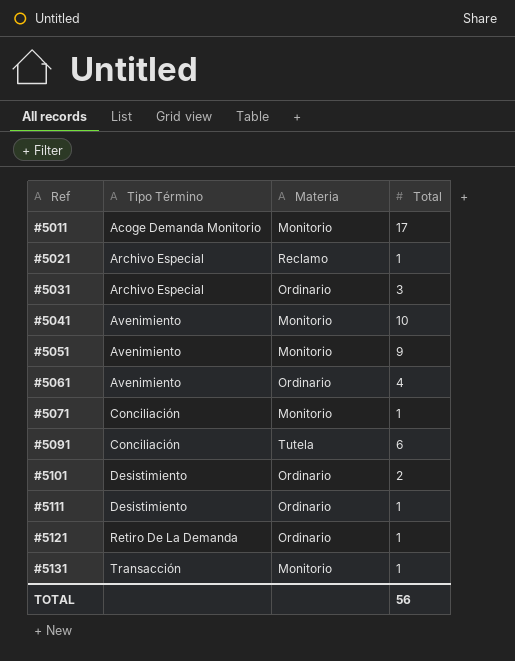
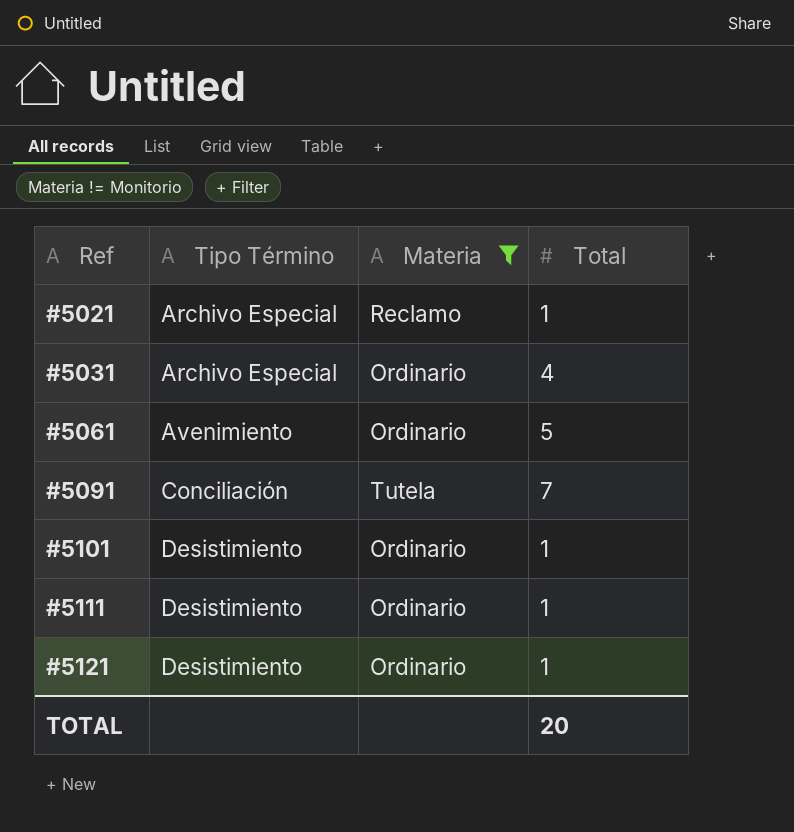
filter: none -> Materia != Monitorio
#5031 | Total: 3 -> 4
#5061 | Total: 4 -> 5
#5091 | Total: 6 -> 7
#5101 | Total: 2 -> 1
#5121 | Tipo Término: Retiro De La Demanda -> Desistimiento
TOTAL | Total: 56 -> 20

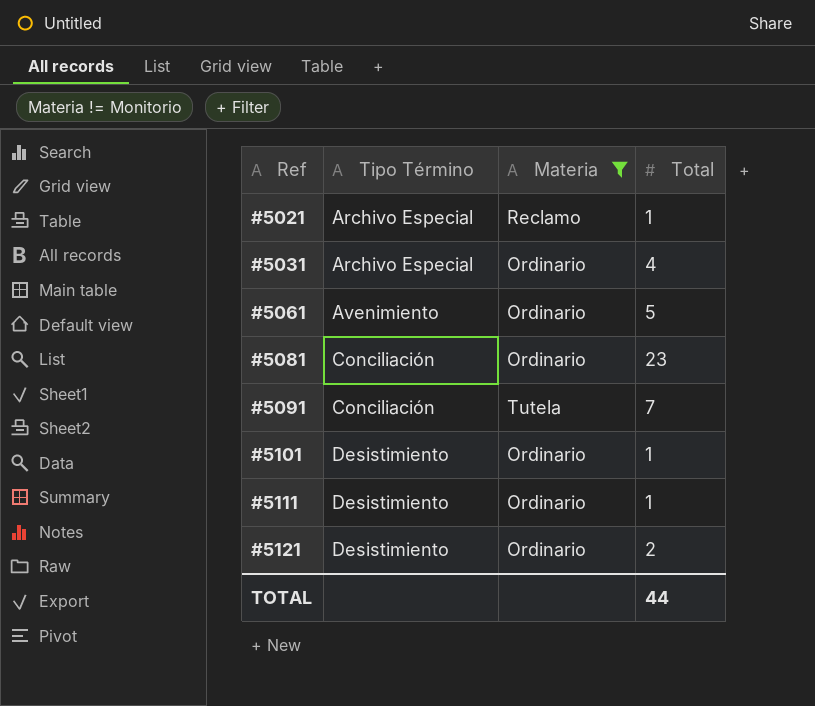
row #5081: none -> Conciliación | Ordinario | 23
#5121 | Total: 1 -> 2
TOTAL | Total: 20 -> 44

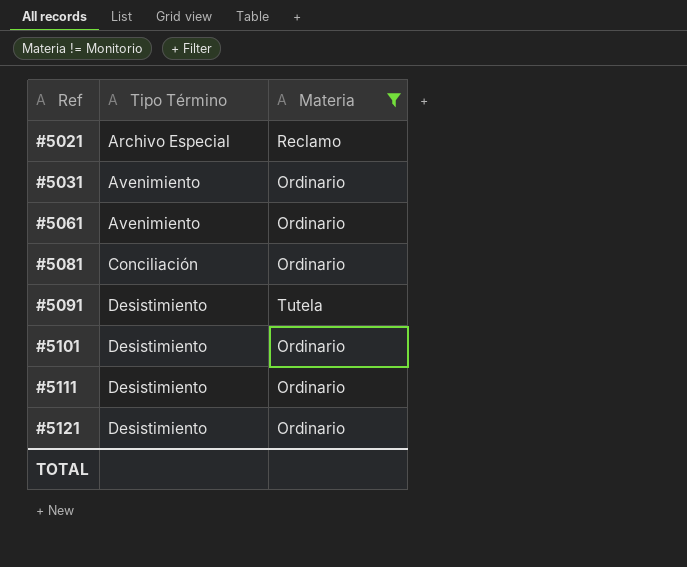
column Total | position: 4 -> none
#5031 | Tipo Término: Archivo Especial -> Avenimiento
#5091 | Tipo Término: Conciliación -> Desistimiento

